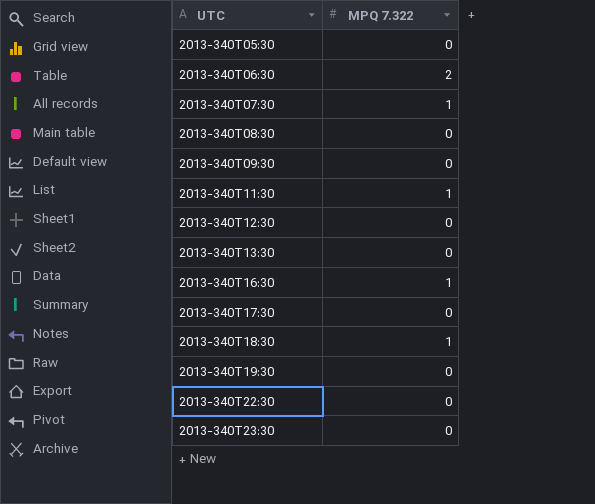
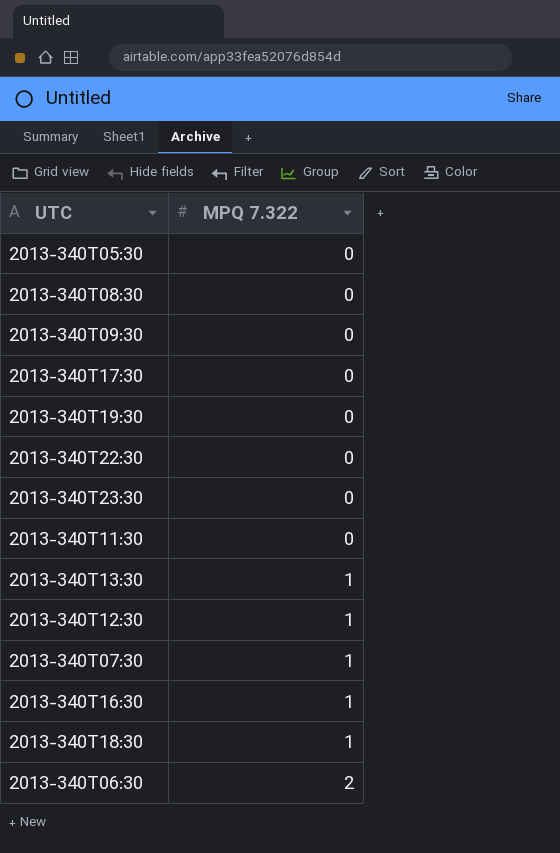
row order: UTC ascending -> MPQ 7.322 ascending
2013-340T11:30 | MPQ 7.322: 1 -> 0
2013-340T13:30 | MPQ 7.322: 0 -> 1
2013-340T12:30 | MPQ 7.322: 0 -> 1

